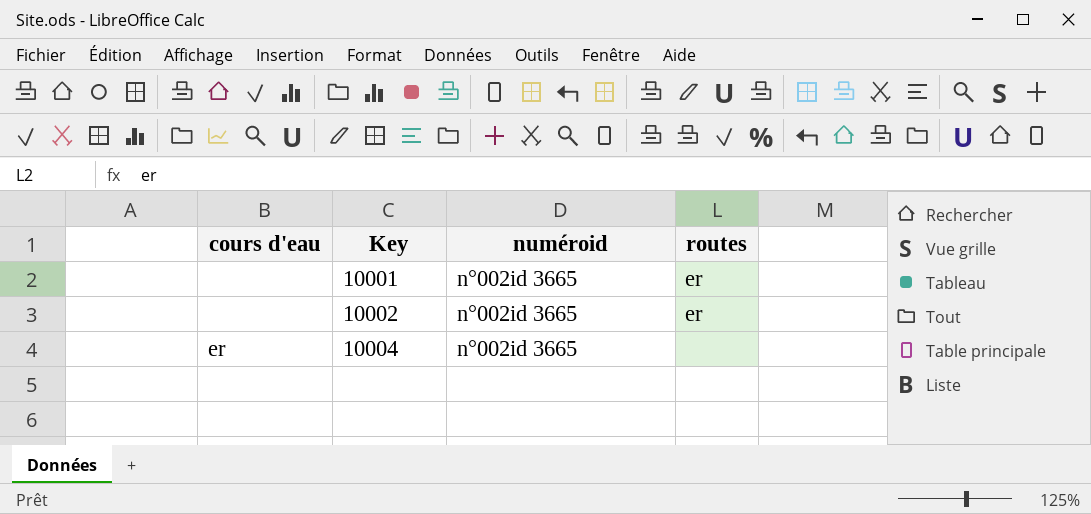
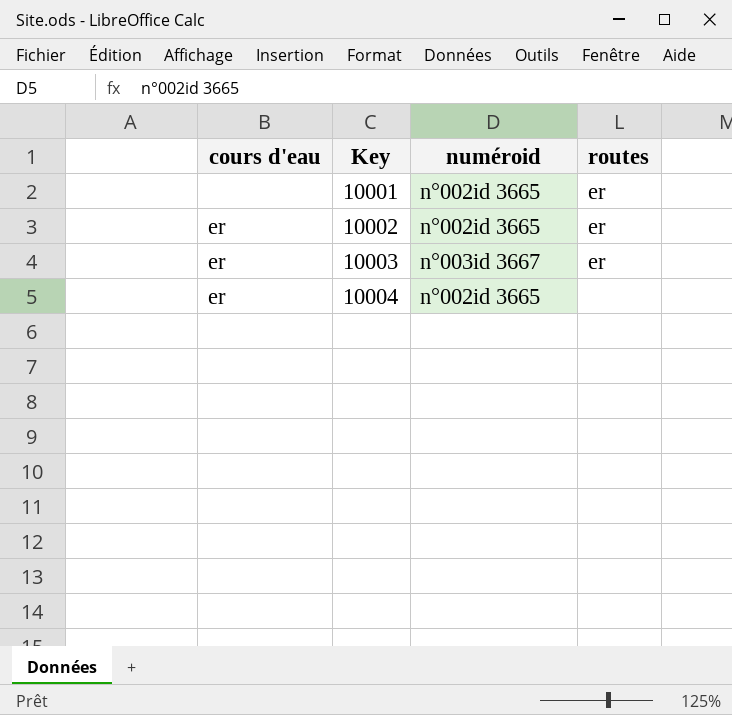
10002 | cours d'eau: none -> er
row 10003: none -> er | n°003id 3667 | er

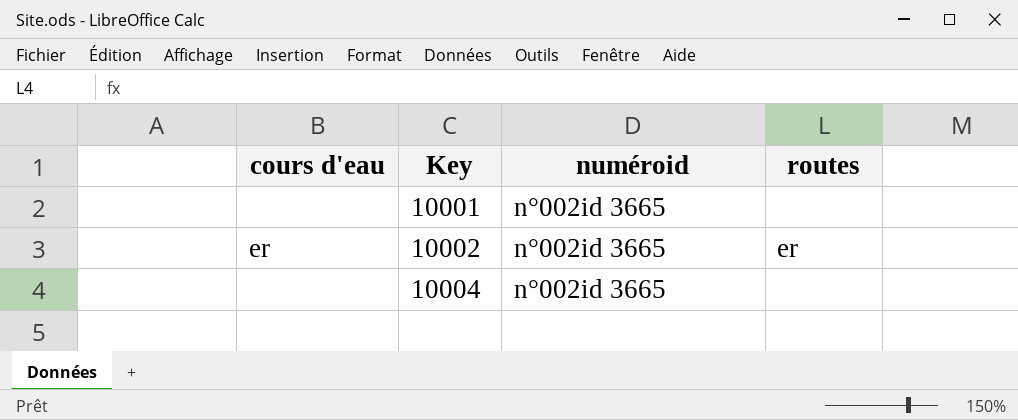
row 10003: er | n°003id 3667 | er -> none
10001 | routes: er -> none
10004 | cours d'eau: er -> none

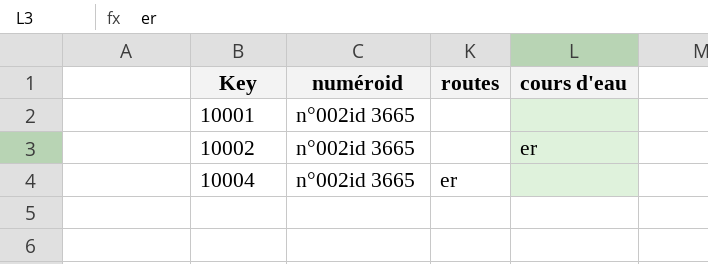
column cours d'eau | position: 1 -> 4
10002 | routes: er -> none
10004 | routes: none -> er

